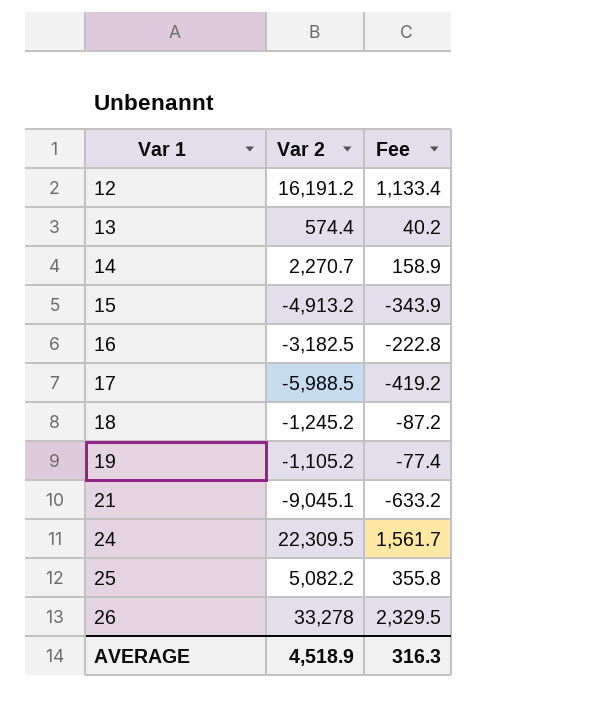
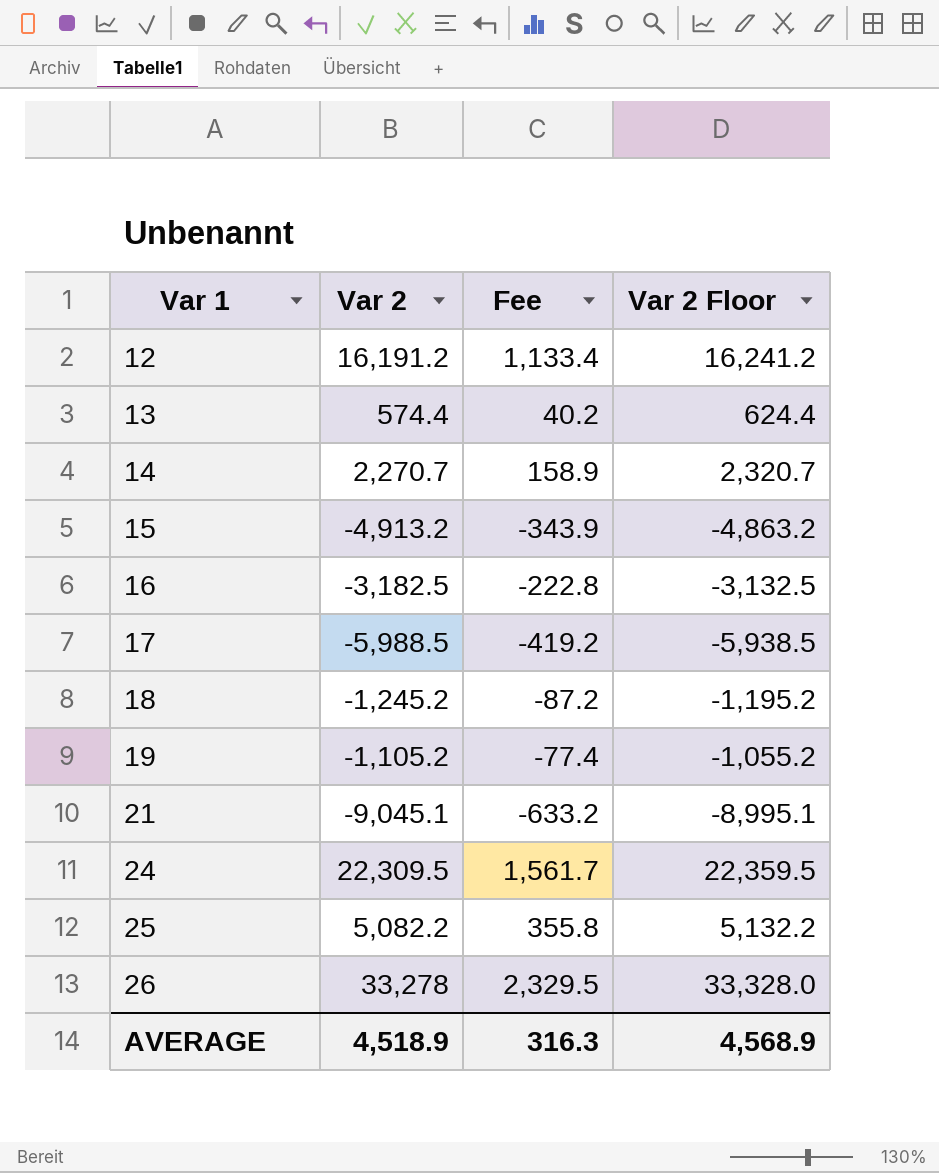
column Var 2 Floor | formula: none -> [Var 2] + 50

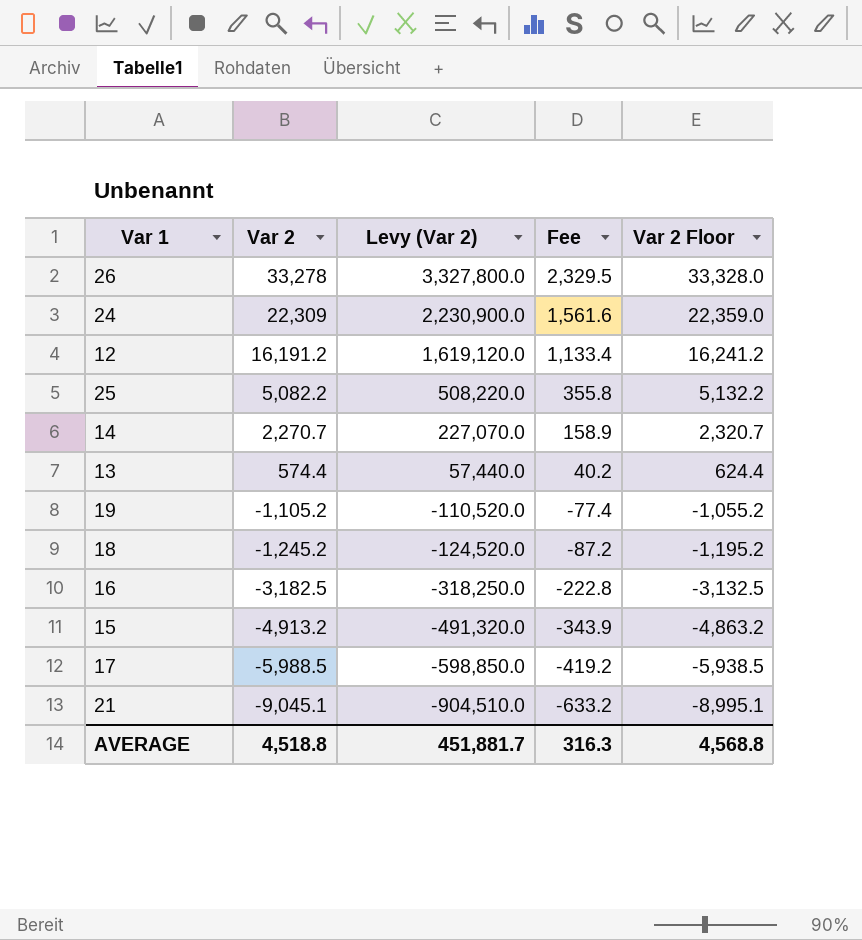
row order: Var 1 ascending -> Var 2 descending
column Levy (Var 2) | formula: none -> [Var 2] * 100
24 | Var 2: 22,309.5 -> 22,309
24 | Fee: 1,561.7 -> 1,561.6
24 | Var 2 Floor: 22,359.5 -> 22,359.0
AVERAGE | Var 2: 4,518.9 -> 4,518.8
AVERAGE | Var 2 Floor: 4,568.9 -> 4,568.8

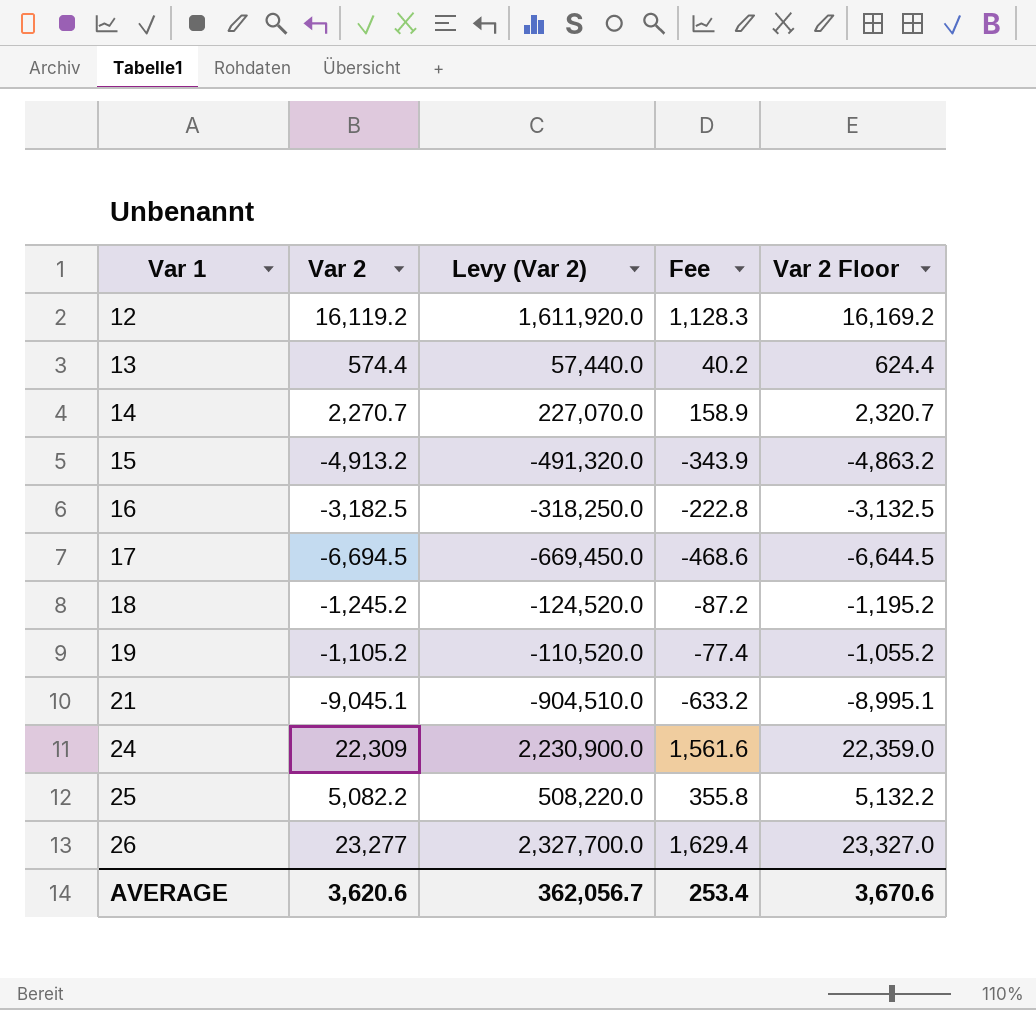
row order: Var 2 descending -> Var 1 ascending
12 | Var 2: 16,191.2 -> 16,119.2
12 | Levy (Var 2): 1,619,120.0 -> 1,611,920.0
12 | Fee: 1,133.4 -> 1,128.3
12 | Var 2 Floor: 16,241.2 -> 16,169.2
17 | Var 2: -5,988.5 -> -6,694.5
17 | Levy (Var 2): -598,850.0 -> -669,450.0
17 | Fee: -419.2 -> -468.6
17 | Var 2 Floor: -5,938.5 -> -6,644.5
26 | Var 2: 33,278 -> 23,277
26 | Levy (Var 2): 3,327,800.0 -> 2,327,700.0
26 | Fee: 2,329.5 -> 1,629.4
26 | Var 2 Floor: 33,328.0 -> 23,327.0
AVERAGE | Var 2: 4,518.8 -> 3,620.6
AVERAGE | Levy (Var 2): 451,881.7 -> 362,056.7
AVERAGE | Fee: 316.3 -> 253.4
AVERAGE | Var 2 Floor: 4,568.8 -> 3,670.6

